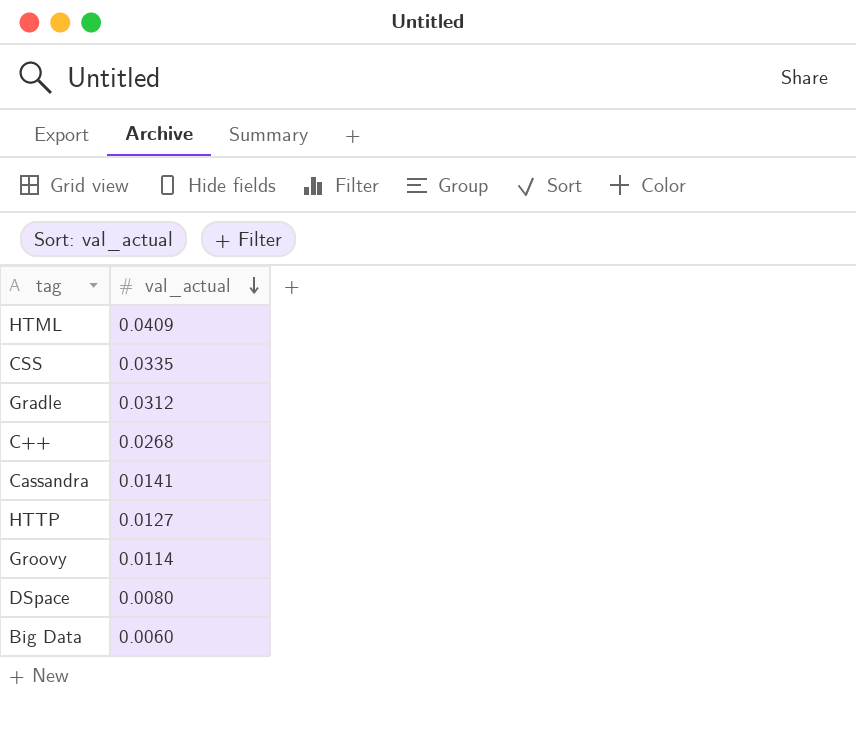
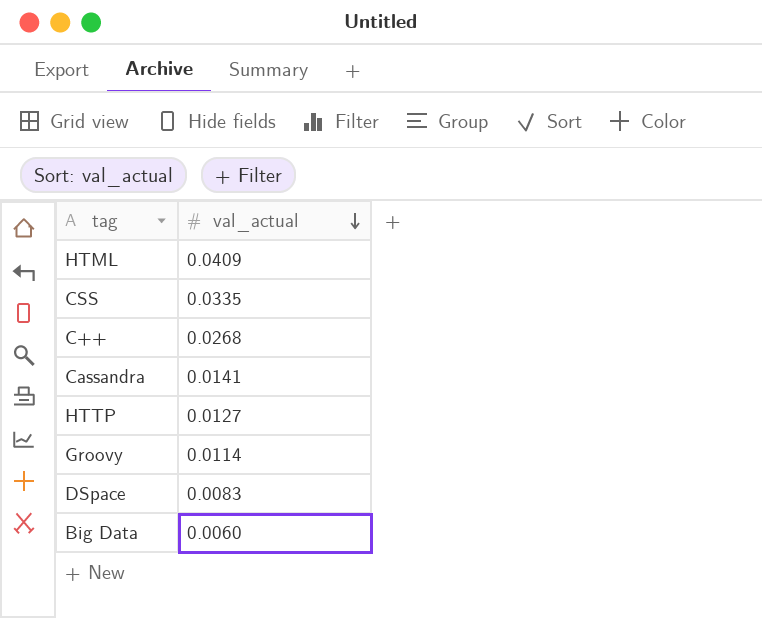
row Gradle: 0.0312 -> none
DSpace | val_actual: 0.0080 -> 0.0083

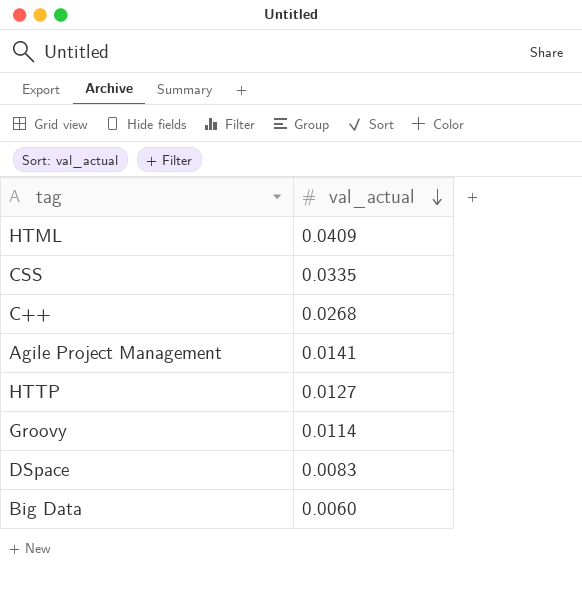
row Cassandra: 0.0141 -> none
row Agile Project Management: none -> 0.0141

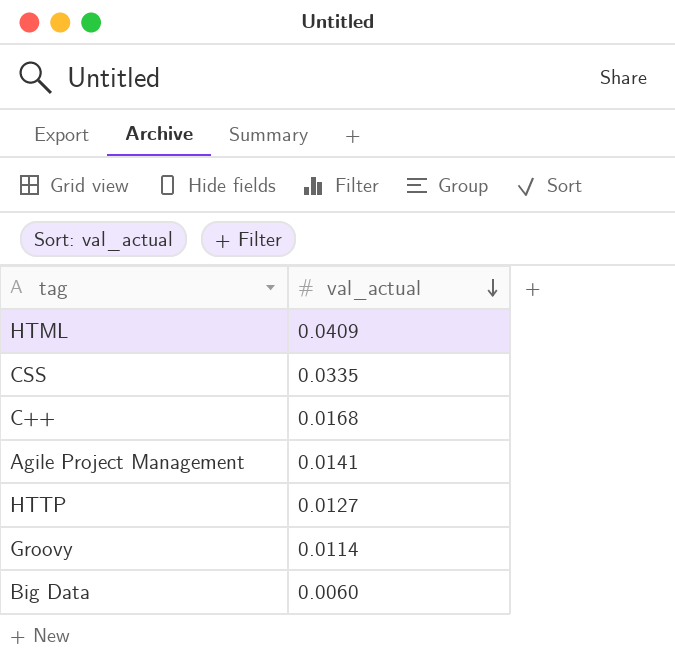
row DSpace: 0.0083 -> none
C++ | val_actual: 0.0268 -> 0.0168

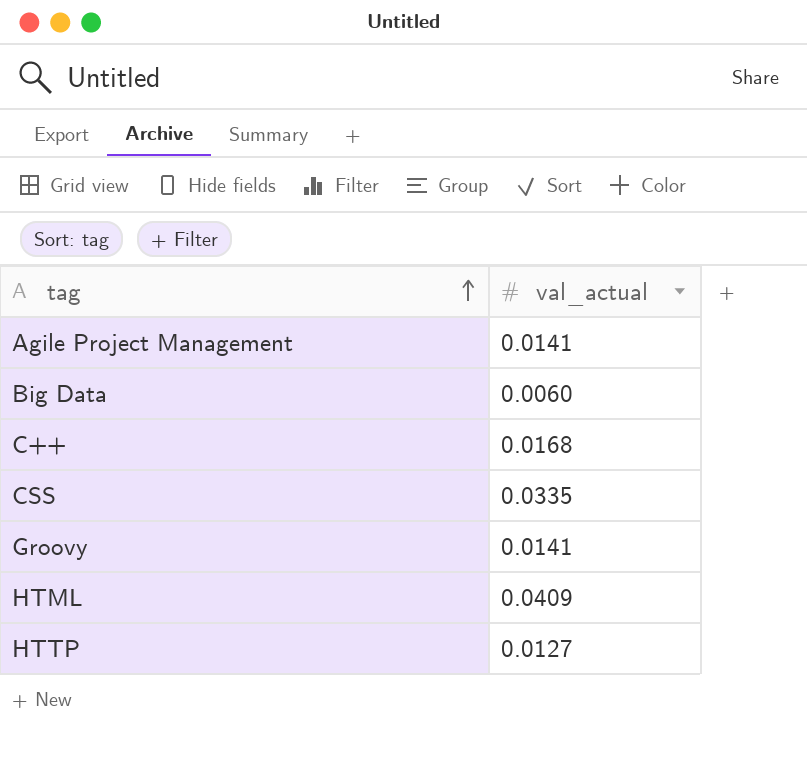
row order: val_actual descending -> tag ascending
Groovy | val_actual: 0.0114 -> 0.0141

